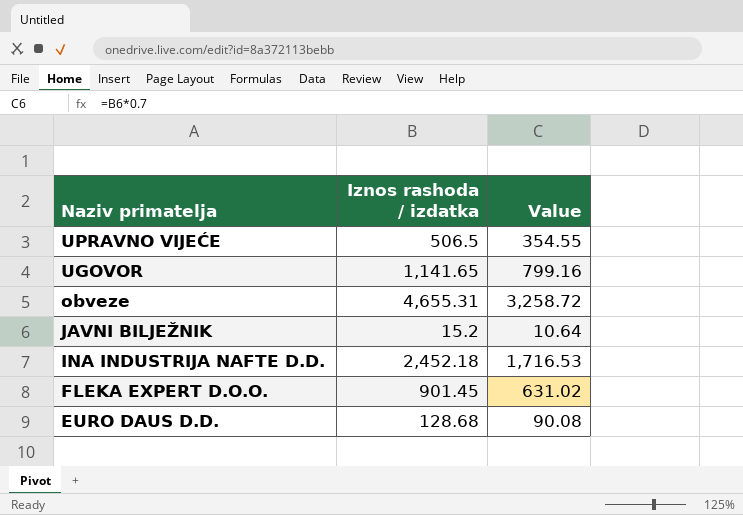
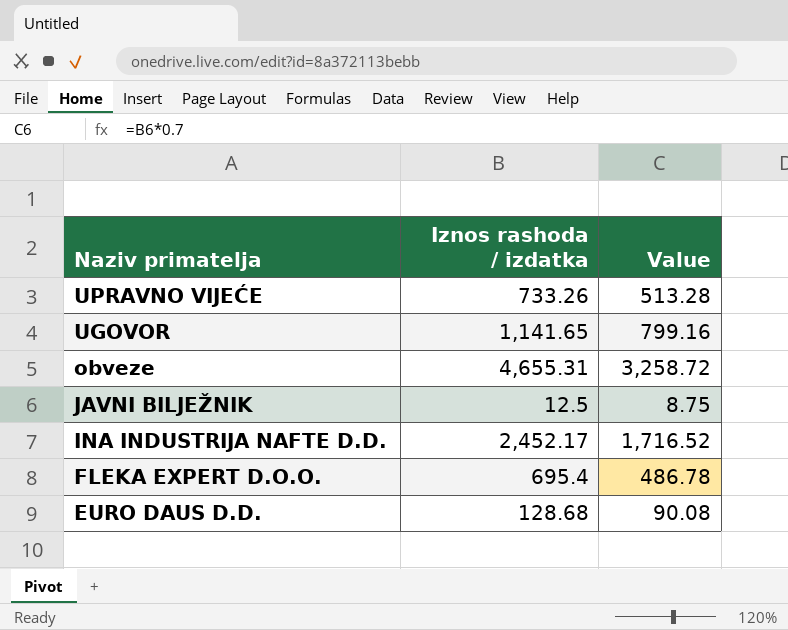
UPRAVNO VIJEĆE | Iznos rashoda / izdatka: 506.5 -> 733.26
UPRAVNO VIJEĆE | Value: 354.55 -> 513.28
JAVNI BILJEŽNIK | Iznos rashoda / izdatka: 15.2 -> 12.5
JAVNI BILJEŽNIK | Value: 10.64 -> 8.75
INA INDUSTRIJA NAFTE D.D. | Iznos rashoda / izdatka: 2,452.18 -> 2,452.17
INA INDUSTRIJA NAFTE D.D. | Value: 1,716.53 -> 1,716.52
FLEKA EXPERT D.O.O. | Iznos rashoda / izdatka: 901.45 -> 695.4
FLEKA EXPERT D.O.O. | Value: 631.02 -> 486.78

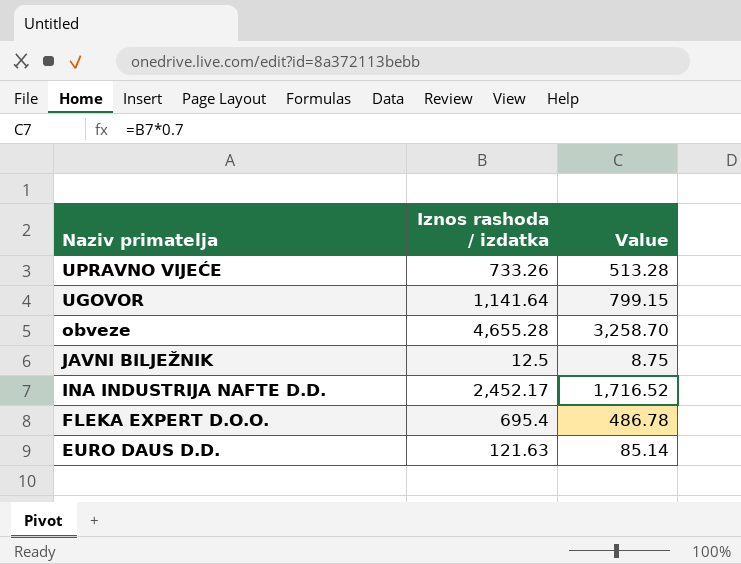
UGOVOR | Iznos rashoda / izdatka: 1,141.65 -> 1,141.64
UGOVOR | Value: 799.16 -> 799.15
obveze | Iznos rashoda / izdatka: 4,655.31 -> 4,655.28
obveze | Value: 3,258.72 -> 3,258.70
EURO DAUS D.D. | Iznos rashoda / izdatka: 128.68 -> 121.63
EURO DAUS D.D. | Value: 90.08 -> 85.14

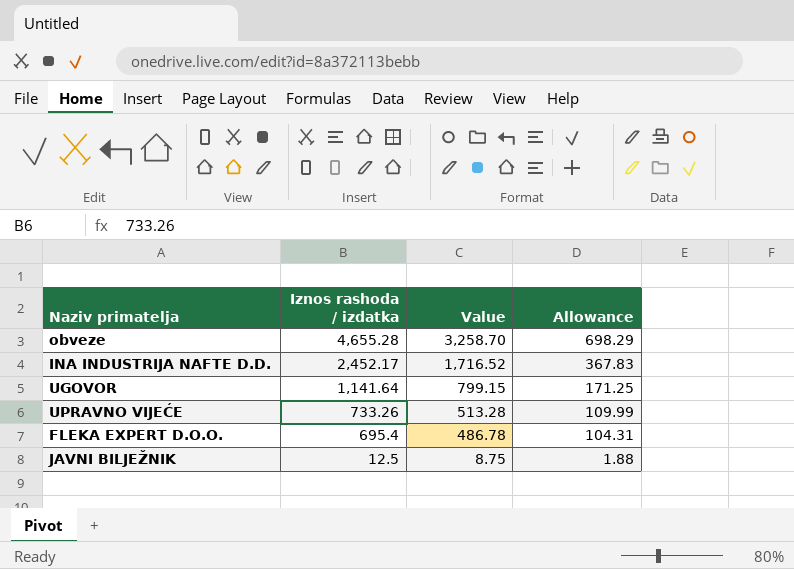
row order: Naziv primatelja descending -> Iznos rashoda / izdatka descending
column Allowance | formula: none -> [Iznos rashoda / izdatka] * 0.15
row EURO DAUS D.D.: 121.63 | 85.14 -> none

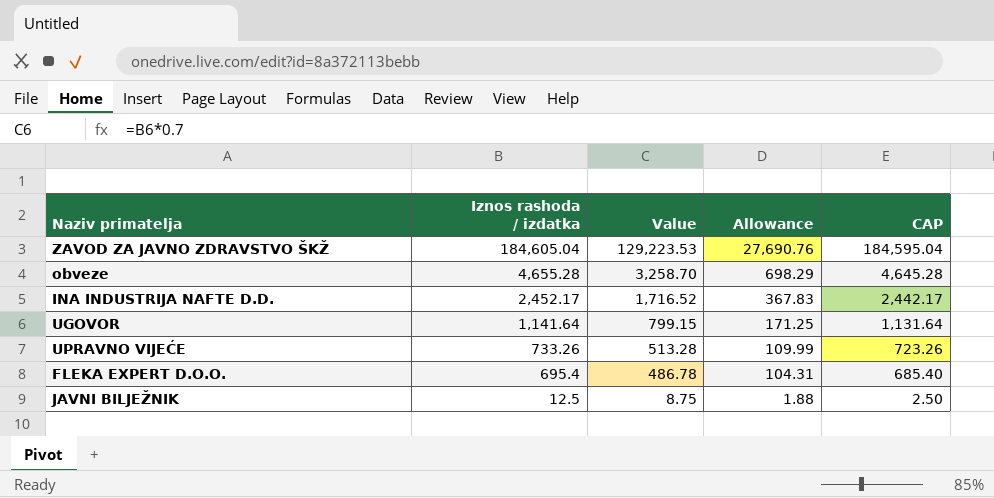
column CAP | formula: none -> [Iznos rashoda / izdatka] - 10
row ZAVOD ZA JAVNO ZDRAVSTVO ŠKŽ: none -> 184,605.04 | 129,223.53 | 27,690.76 | 184,595.04

